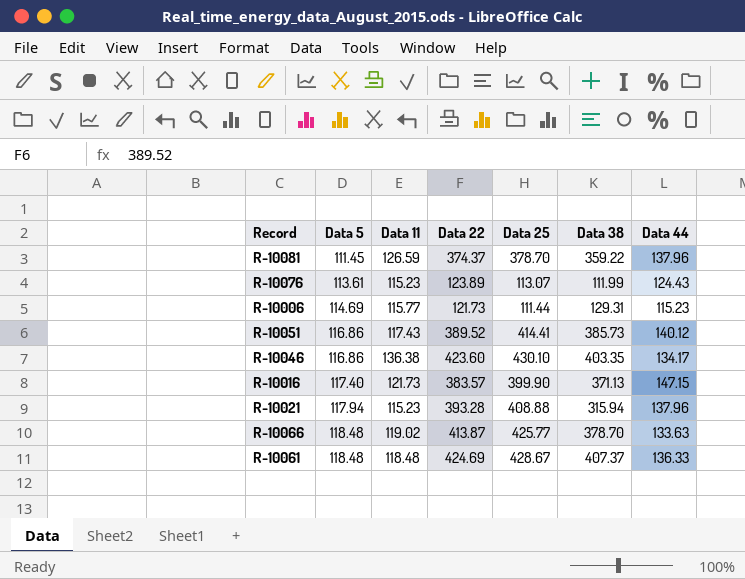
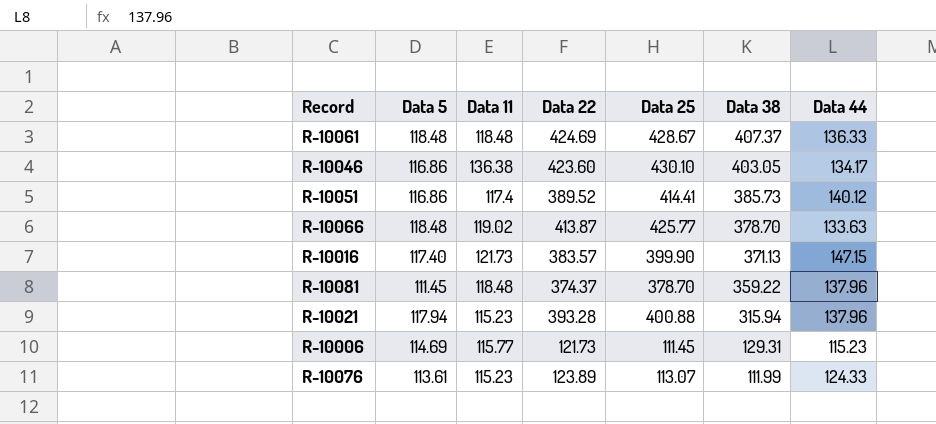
row order: Data 5 ascending -> Data 38 descending
R-10046 | Data 38: 403.35 -> 403.05
R-10051 | Data 11: 117.43 -> 117.4
R-10081 | Data 11: 126.59 -> 118.48
R-10021 | Data 25: 408.88 -> 400.88
R-10006 | Data 25: 111.44 -> 111.45
R-10076 | Data 44: 124.43 -> 124.33

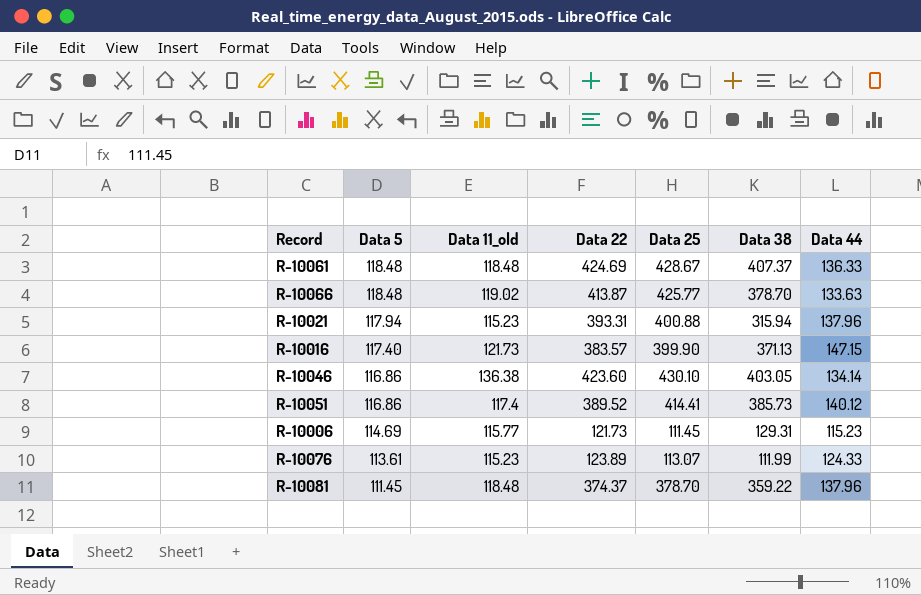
row order: Data 38 descending -> Data 5 descending
column name: Data 11 -> Data 11_old
R-10021 | Data 22: 393.28 -> 393.31
R-10046 | Data 44: 134.17 -> 134.14

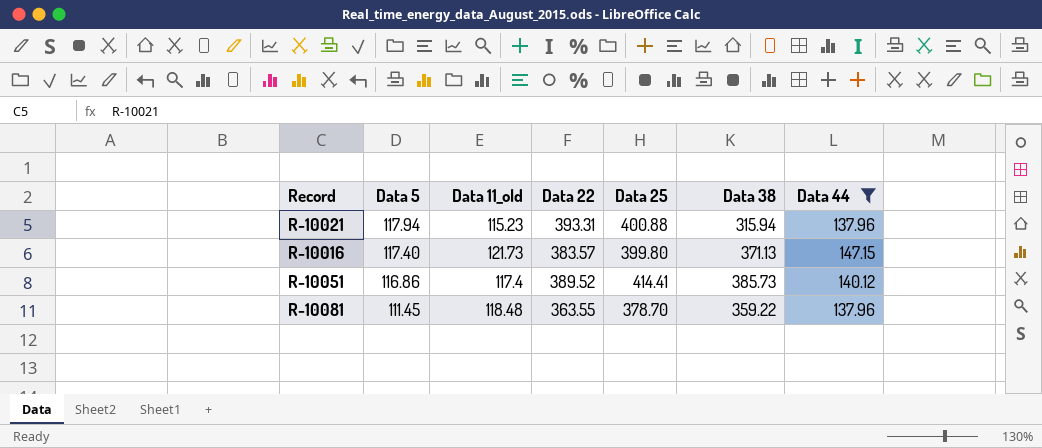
filter: none -> Data 44 >= 137.96
R-10016 | Data 25: 399.90 -> 399.80
R-10081 | Data 22: 374.37 -> 363.55

